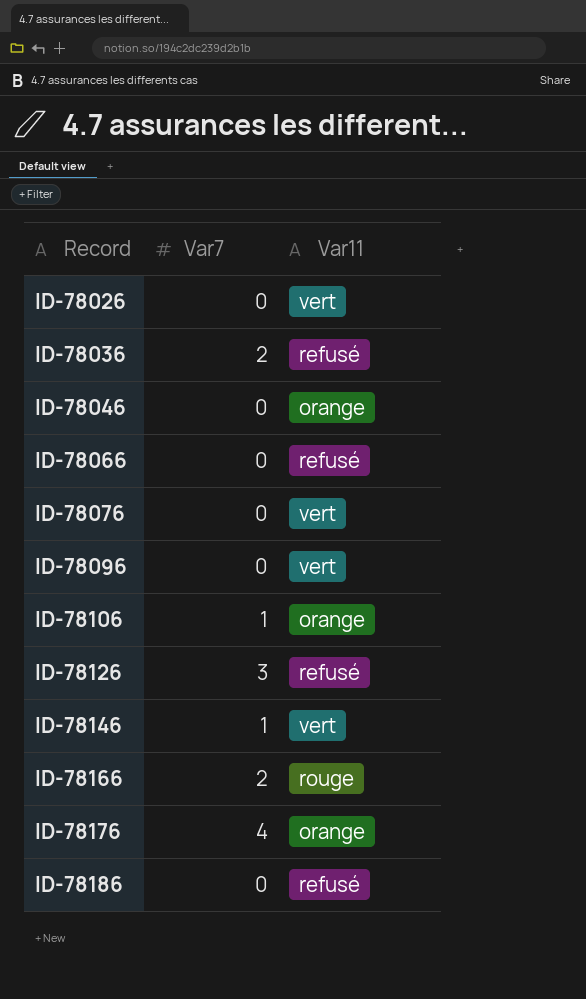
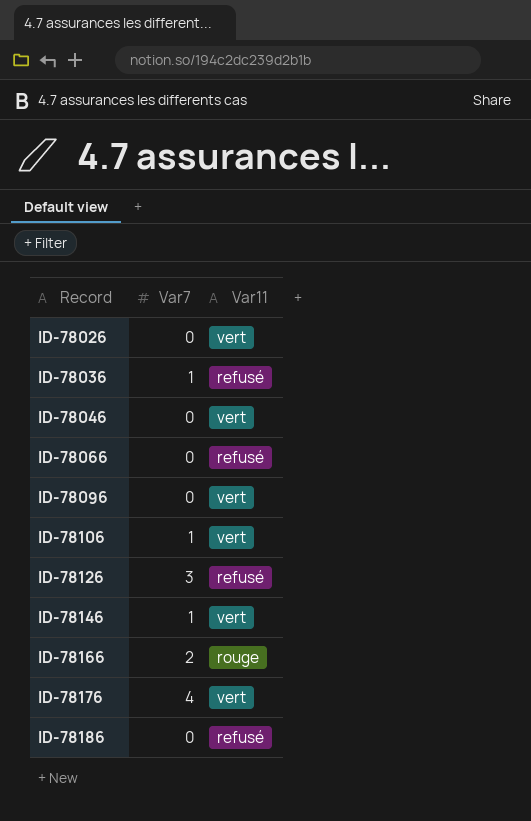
row ID-78076: 0 | vert -> none
ID-78036 | Var7: 2 -> 1
ID-78046 | Var11: orange -> vert
ID-78106 | Var11: orange -> vert
ID-78176 | Var11: orange -> vert

